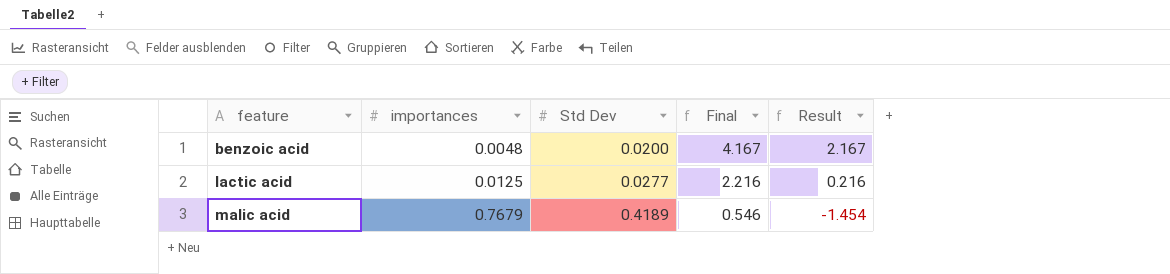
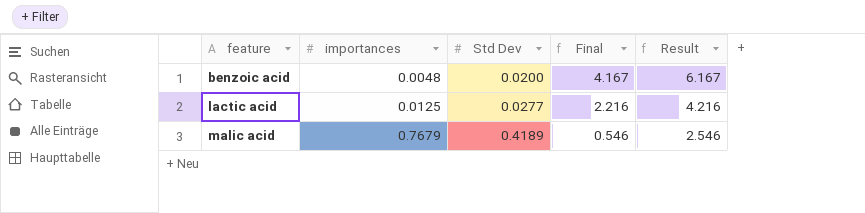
column Result | formula: [Final] - 2 -> [Final] + 2

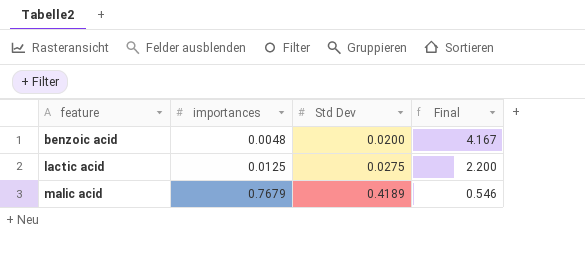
column Result | formula: [Final] + 2 -> none
lactic acid | Std Dev: 0.0277 -> 0.0275
lactic acid | Final: 2.216 -> 2.200

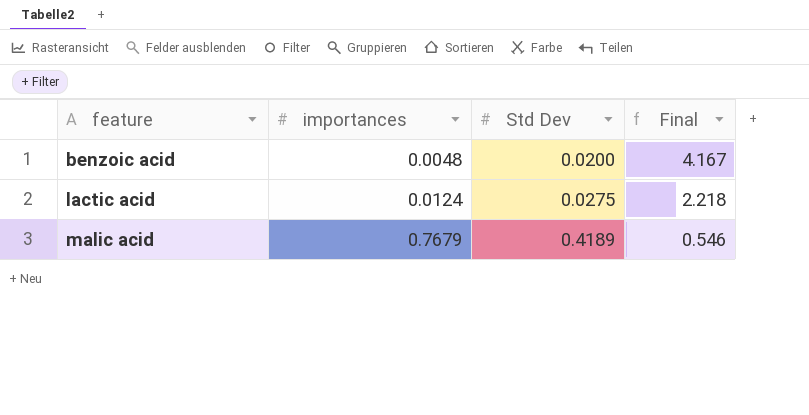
lactic acid | importances: 0.0125 -> 0.0124
lactic acid | Final: 2.200 -> 2.218

